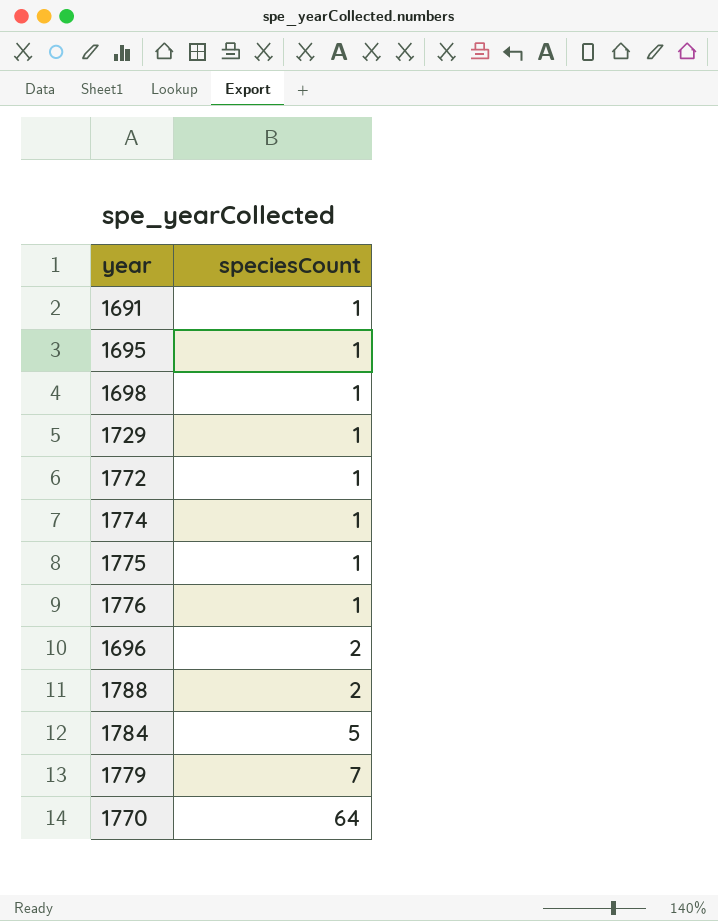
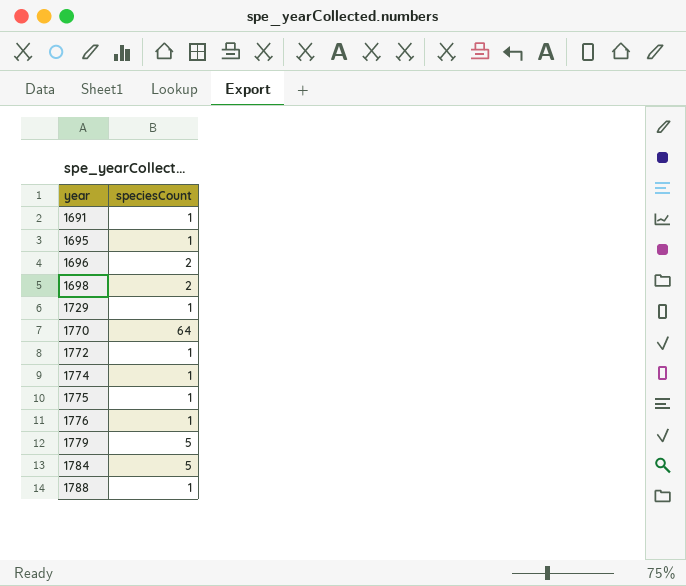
row order: speciesCount ascending -> year ascending
1698 | speciesCount: 1 -> 2
1779 | speciesCount: 7 -> 5
1788 | speciesCount: 2 -> 1

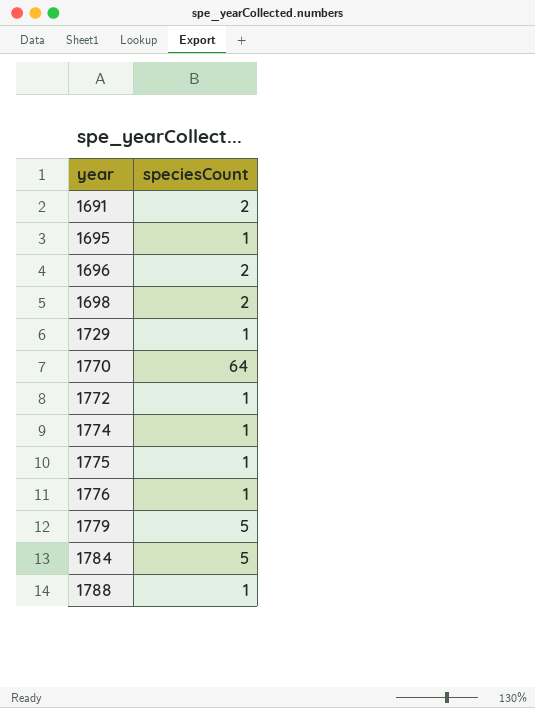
1691 | speciesCount: 1 -> 2

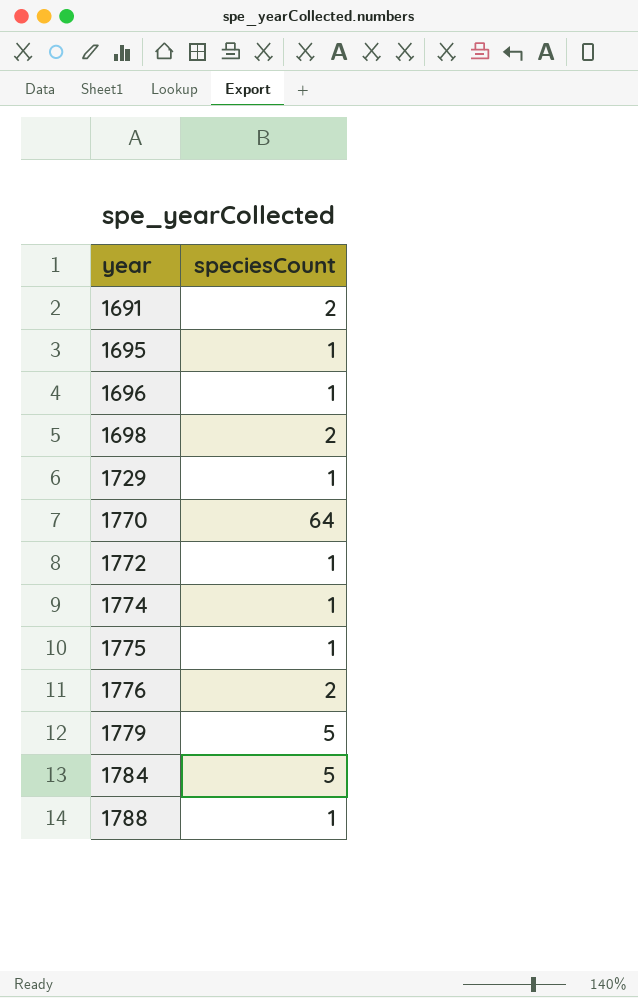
1696 | speciesCount: 2 -> 1
1776 | speciesCount: 1 -> 2

